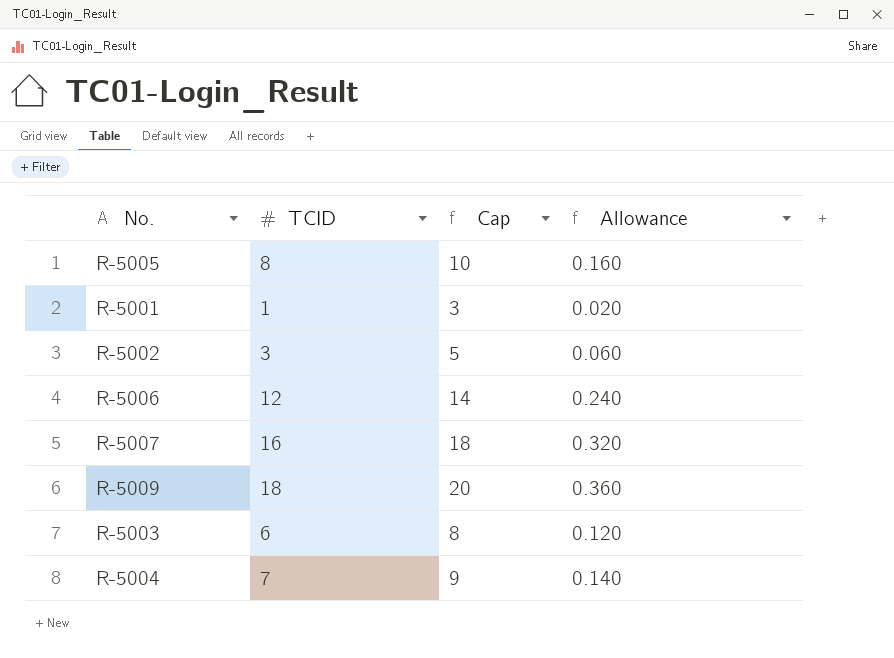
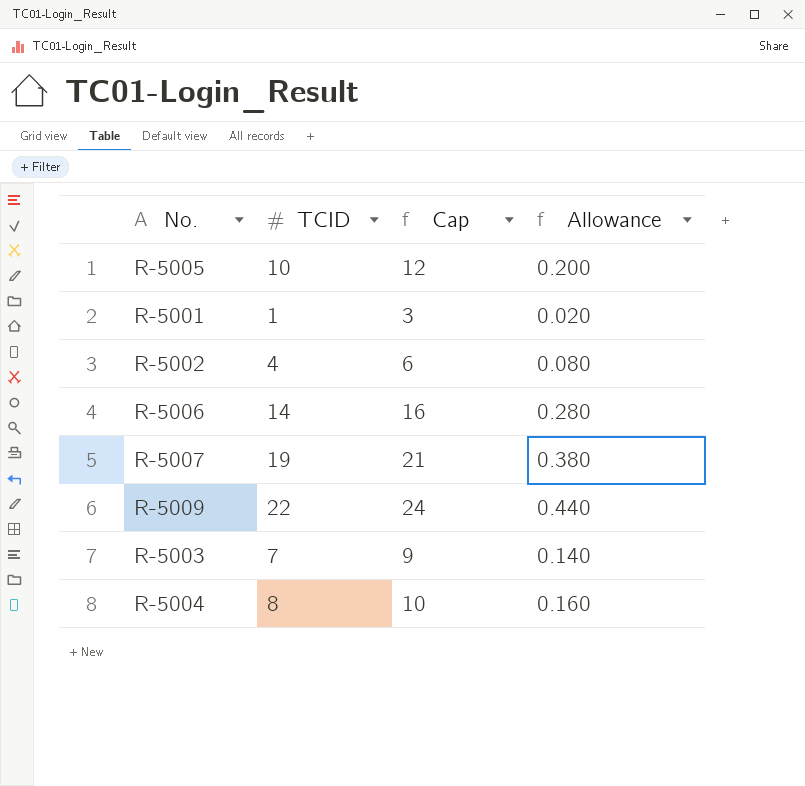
R-5005 | TCID: 8 -> 10
R-5005 | Cap: 10 -> 12
R-5005 | Allowance: 0.160 -> 0.200
R-5002 | TCID: 3 -> 4
R-5002 | Cap: 5 -> 6
R-5002 | Allowance: 0.060 -> 0.080
R-5006 | TCID: 12 -> 14
R-5006 | Cap: 14 -> 16
R-5006 | Allowance: 0.240 -> 0.280
R-5007 | TCID: 16 -> 19
R-5007 | Cap: 18 -> 21
R-5007 | Allowance: 0.320 -> 0.380
R-5009 | TCID: 18 -> 22
R-5009 | Cap: 20 -> 24
R-5009 | Allowance: 0.360 -> 0.440
R-5003 | TCID: 6 -> 7
R-5003 | Cap: 8 -> 9
R-5003 | Allowance: 0.120 -> 0.140
R-5004 | TCID: 7 -> 8
R-5004 | Cap: 9 -> 10
R-5004 | Allowance: 0.140 -> 0.160

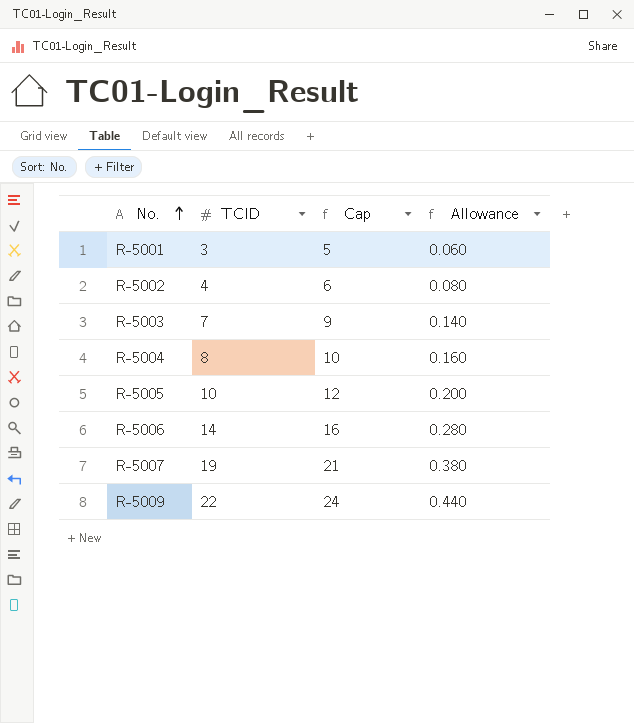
row order: none -> No. ascending
R-5001 | TCID: 1 -> 3
R-5001 | Cap: 3 -> 5
R-5001 | Allowance: 0.020 -> 0.060

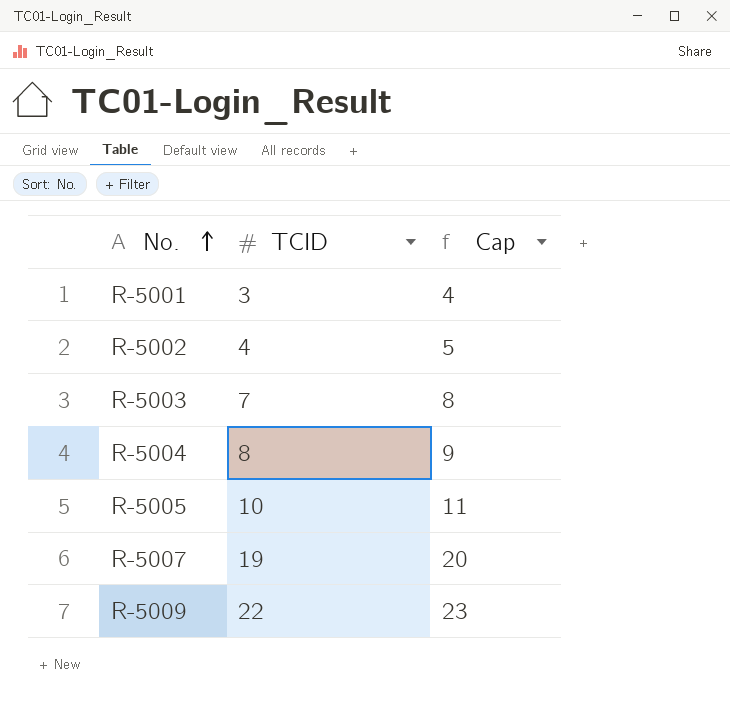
column Allowance | formula: [TCID] * 0.02 -> none
column Cap | formula: [TCID] + 2 -> [TCID] + 1
row R-5006: 14 | 16 | 0.280 -> none

